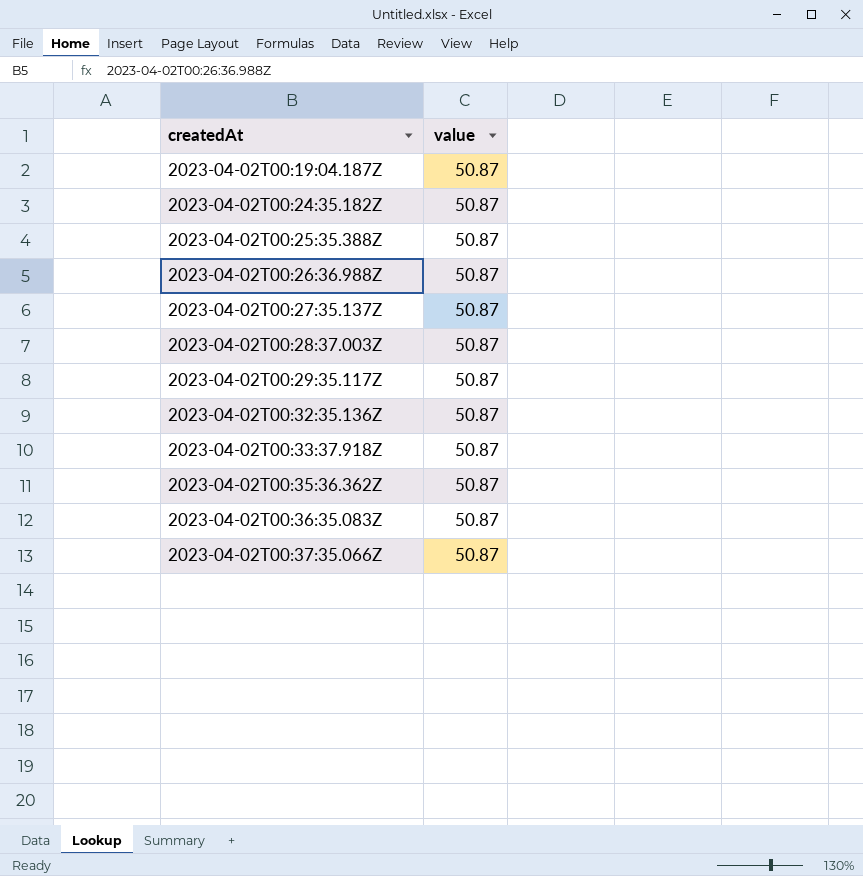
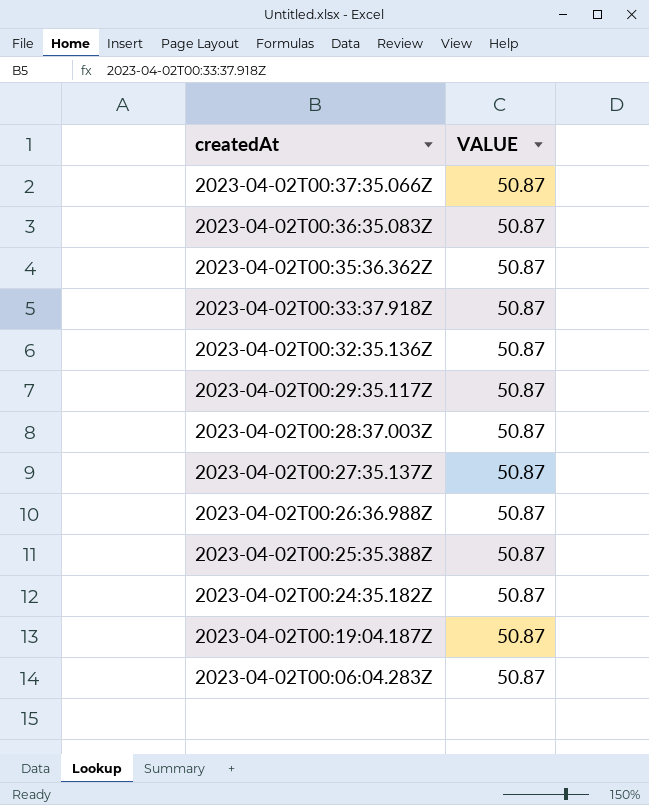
row order: createdAt ascending -> createdAt descending
column name: value -> VALUE
row 2023-04-02T00:06:04.283Z: none -> 50.87

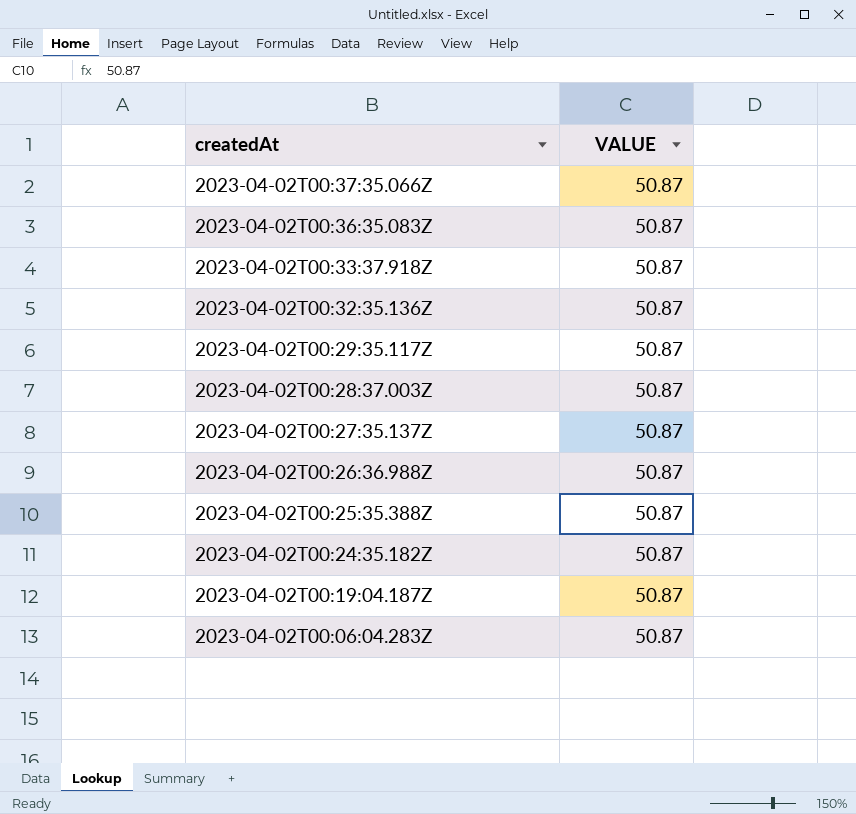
row 2023-04-02T00:35:36.362Z: 50.87 -> none

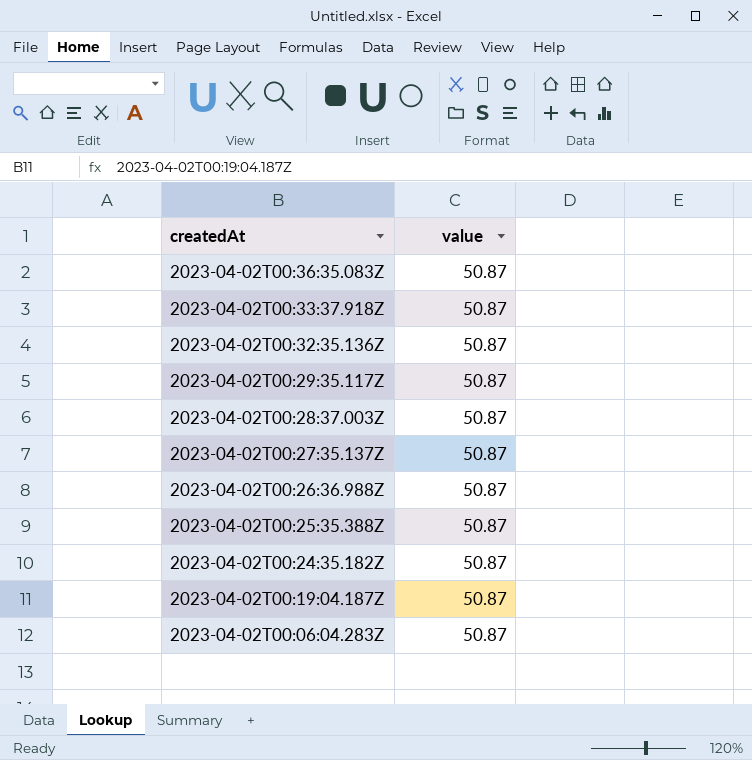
column name: VALUE -> value
row 2023-04-02T00:37:35.066Z: 50.87 -> none

